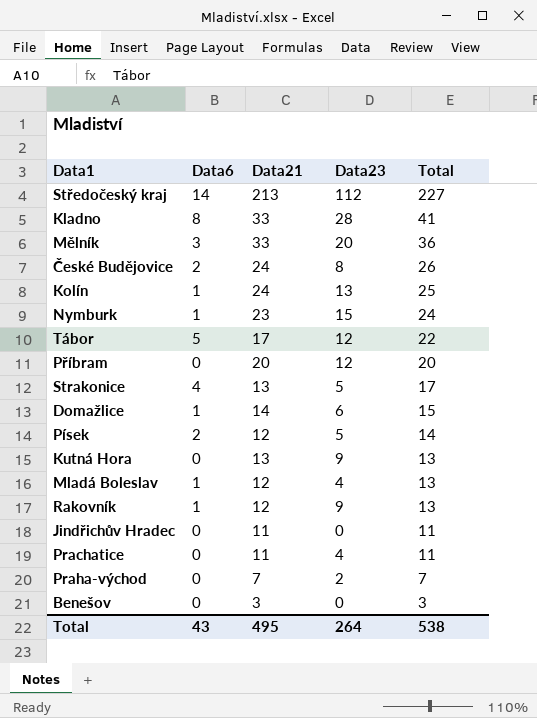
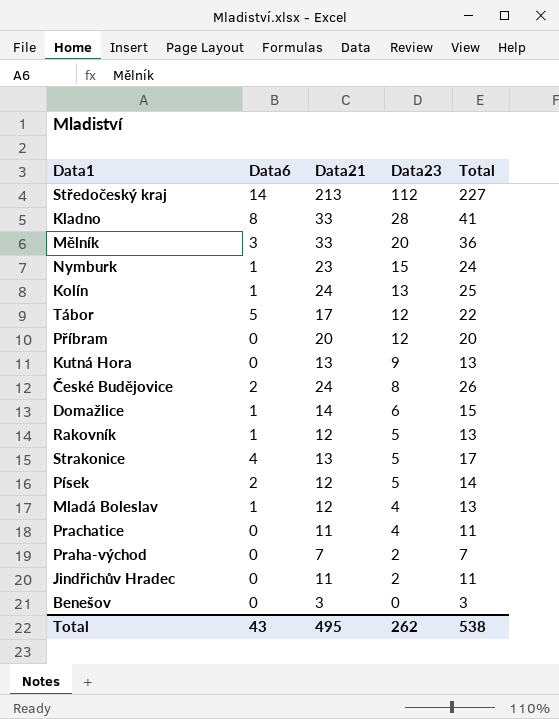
row order: Total descending -> Data23 descending
Rakovník | Data23: 9 -> 5
Jindřichův Hradec | Data23: 0 -> 2
Total | Data23: 264 -> 262

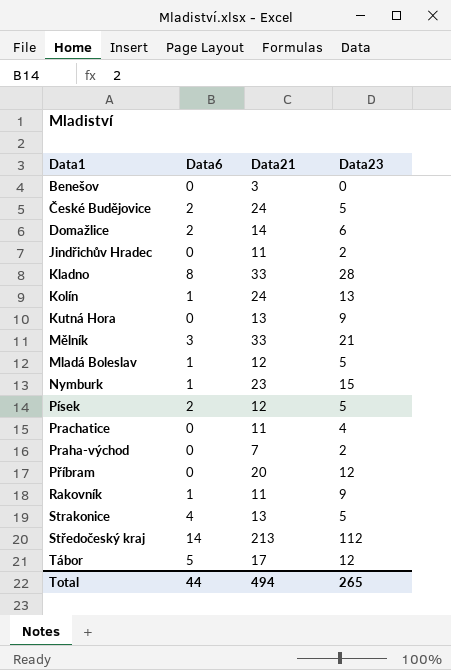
row order: Data23 descending -> Data1 ascending
column Total | formula: [Data6] + [Data21] -> none
České Budějovice | Data23: 8 -> 5
Domažlice | Data6: 1 -> 2
Mělník | Data23: 20 -> 21
Mladá Boleslav | Data23: 4 -> 5
Rakovník | Data21: 12 -> 11
Rakovník | Data23: 5 -> 9
Total | Data6: 43 -> 44
Total | Data21: 495 -> 494
Total | Data23: 262 -> 265

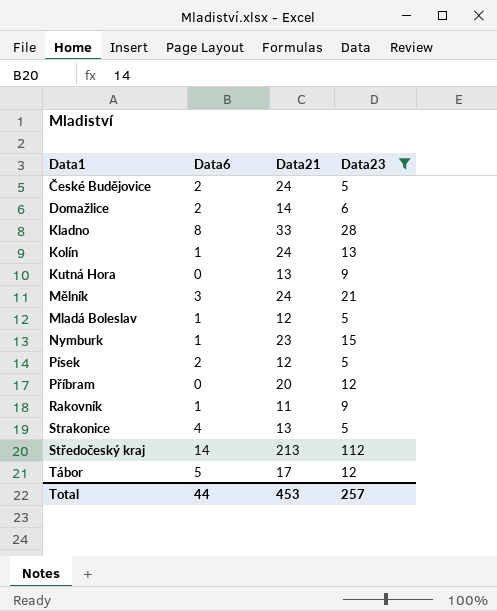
filter: none -> Data23 >= 5
Mělník | Data21: 33 -> 24
Total | Data21: 494 -> 453
Total | Data23: 265 -> 257

